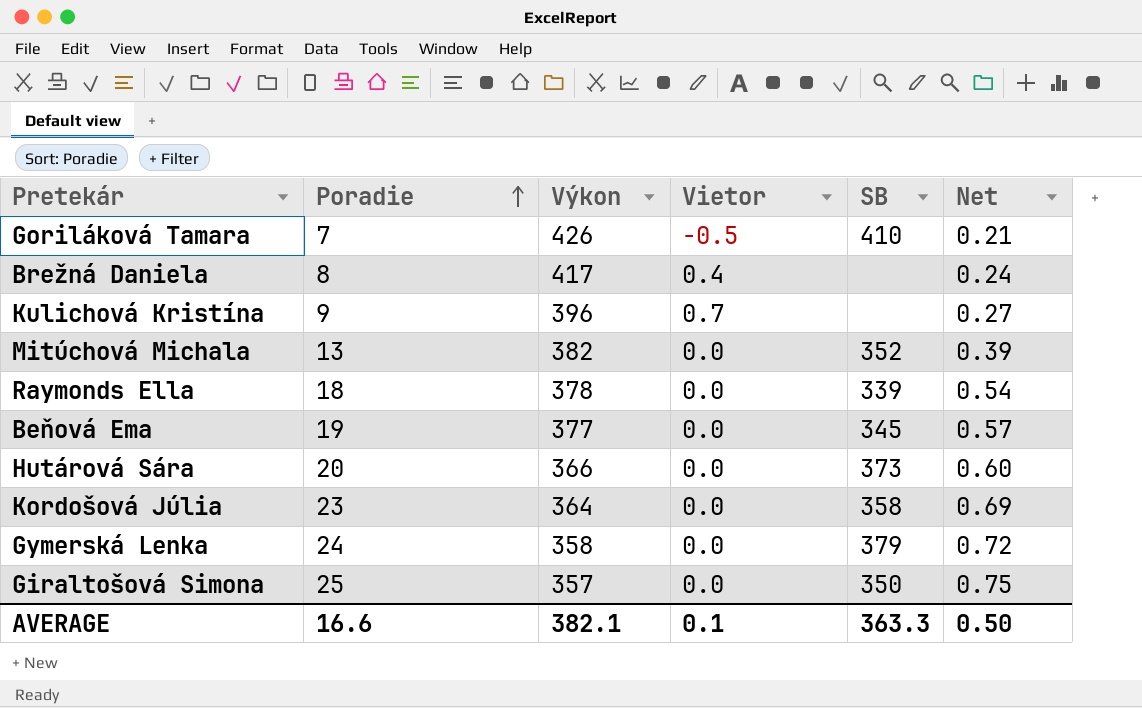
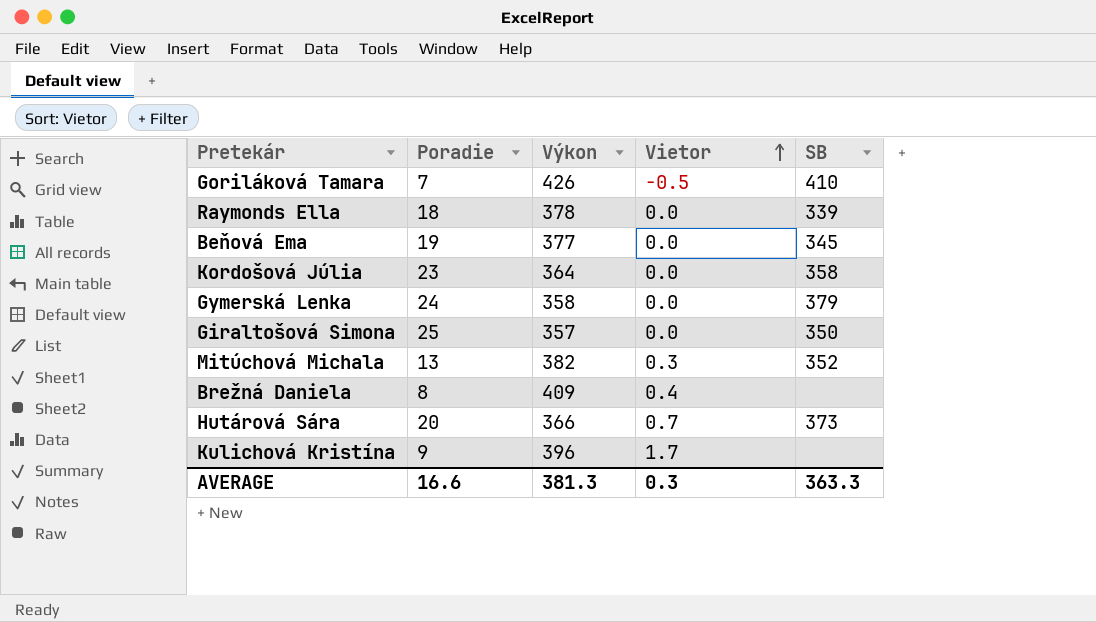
row order: Poradie ascending -> Vietor ascending
column Net | formula: [Poradie] * 0.03 -> none
Mitúchová Michala | Vietor: 0.0 -> 0.3
Brežná Daniela | Výkon: 417 -> 409
Hutárová Sára | Vietor: 0.0 -> 0.7
Kulichová Kristína | Vietor: 0.7 -> 1.7
AVERAGE | Výkon: 382.1 -> 381.3
AVERAGE | Vietor: 0.1 -> 0.3

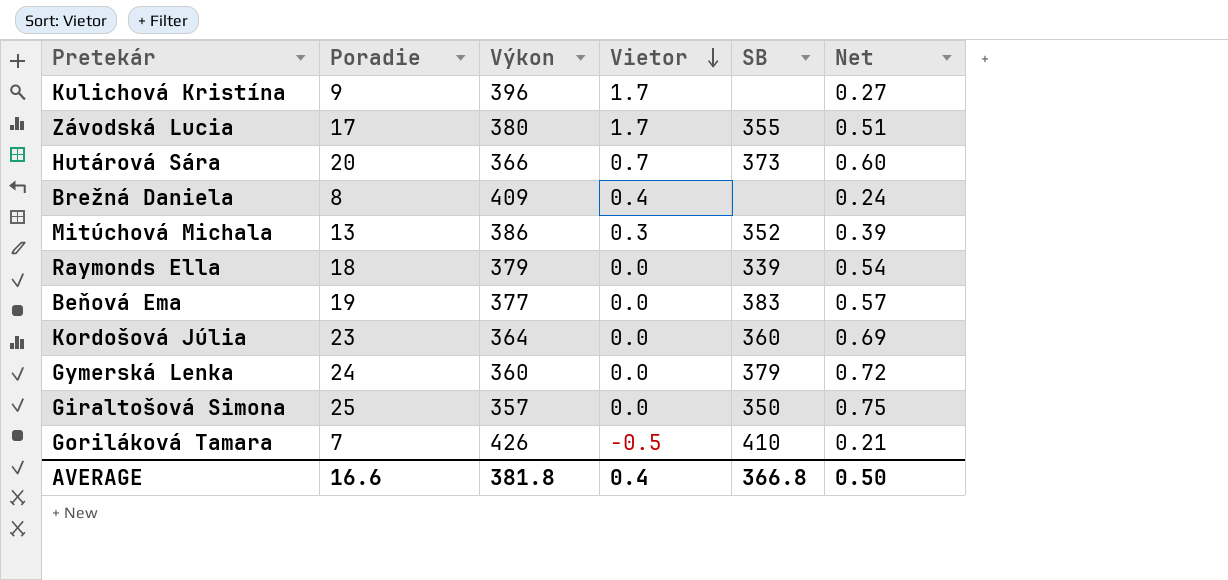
row order: Vietor ascending -> Vietor descending
column Net | formula: none -> [Poradie] * 0.03
row Závodská Lucia: none -> 17 | 380 | 1.7 | 355 | 0.51
Mitúchová Michala | Výkon: 382 -> 386
Raymonds Ella | Výkon: 378 -> 379
Beňová Ema | SB: 345 -> 383
Kordošová Júlia | SB: 358 -> 360
Gymerská Lenka | Výkon: 358 -> 360
AVERAGE | Výkon: 381.3 -> 381.8
AVERAGE | Vietor: 0.3 -> 0.4
AVERAGE | SB: 363.3 -> 366.8

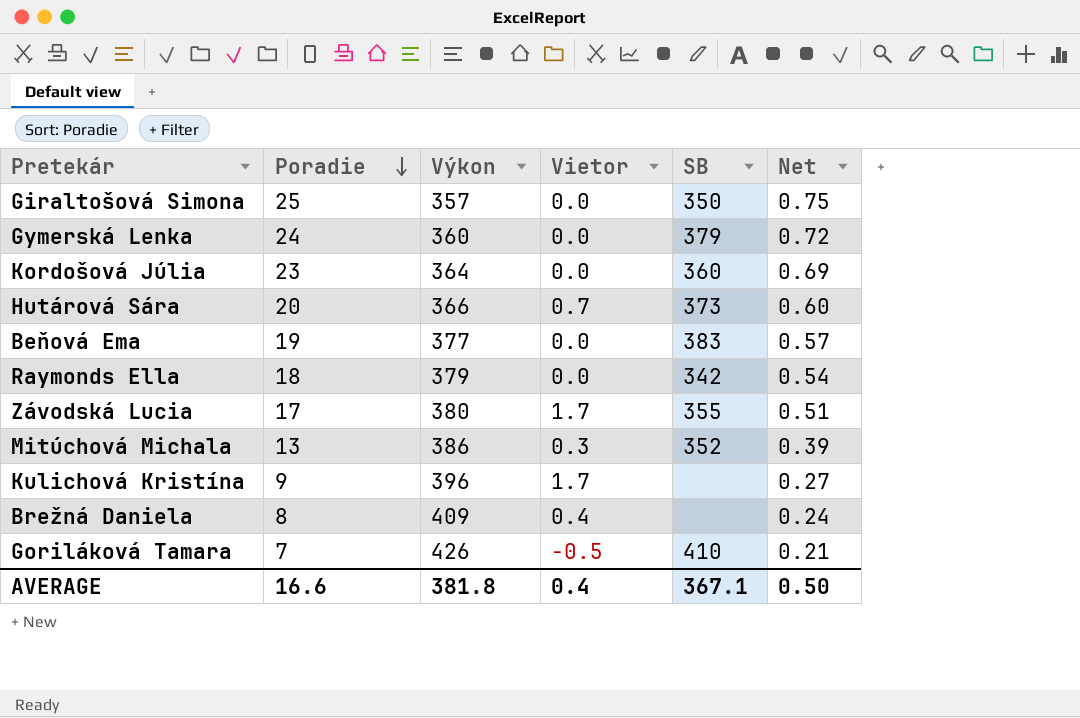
row order: Vietor descending -> Poradie descending
Raymonds Ella | SB: 339 -> 342
AVERAGE | SB: 366.8 -> 367.1

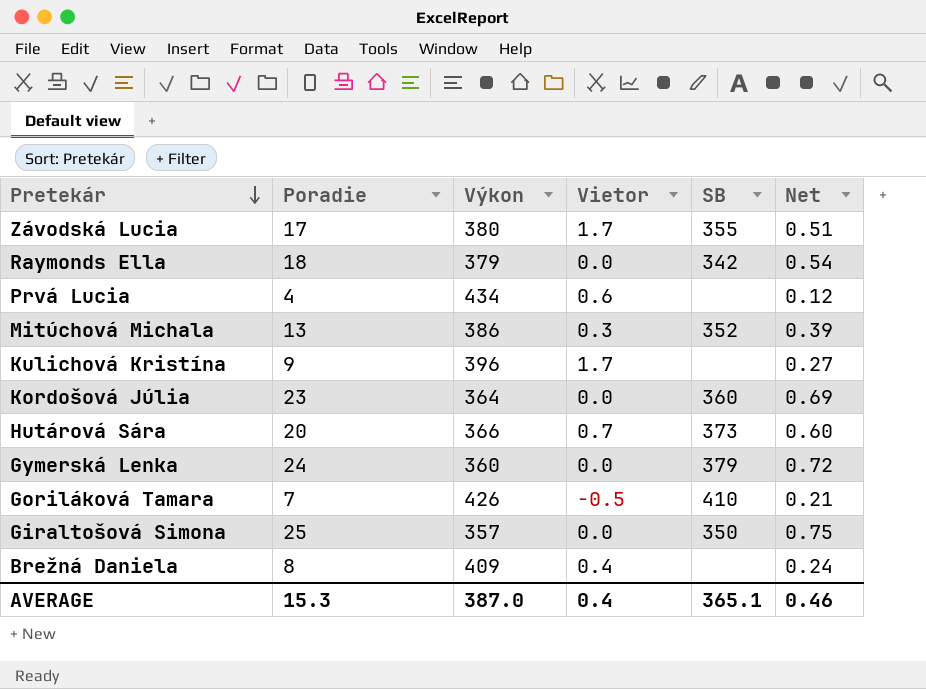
row order: Poradie descending -> Pretekár descending
row Beňová Ema: 19 | 377 | 0.0 | 383 | 0.57 -> none
row Prvá Lucia: none -> 4 | 434 | 0.6 | none | 0.12
AVERAGE | Poradie: 16.6 -> 15.3
AVERAGE | Výkon: 381.8 -> 387.0
AVERAGE | SB: 367.1 -> 365.1
AVERAGE | Net: 0.50 -> 0.46

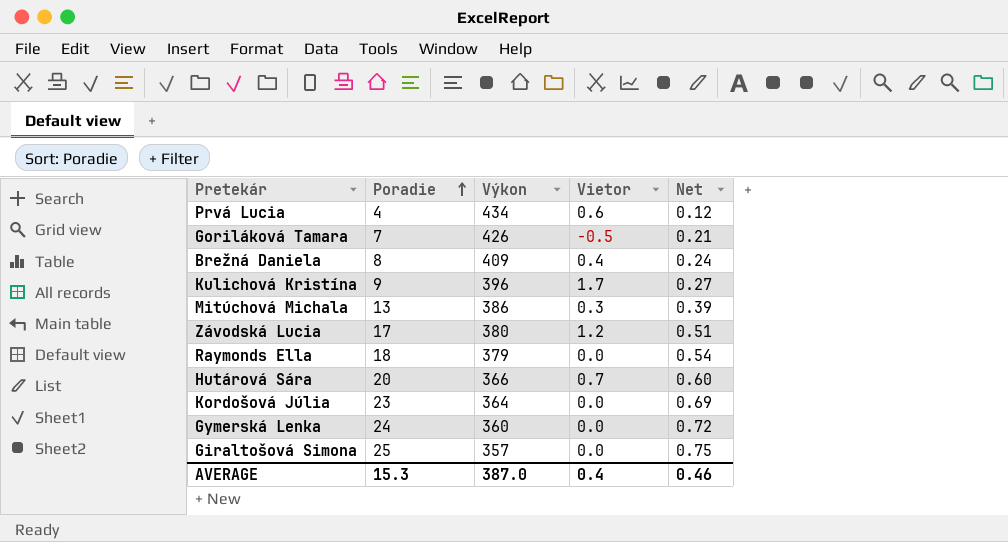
row order: Pretekár descending -> Poradie ascending
column SB | position: 5 -> none
Závodská Lucia | Vietor: 1.7 -> 1.2

